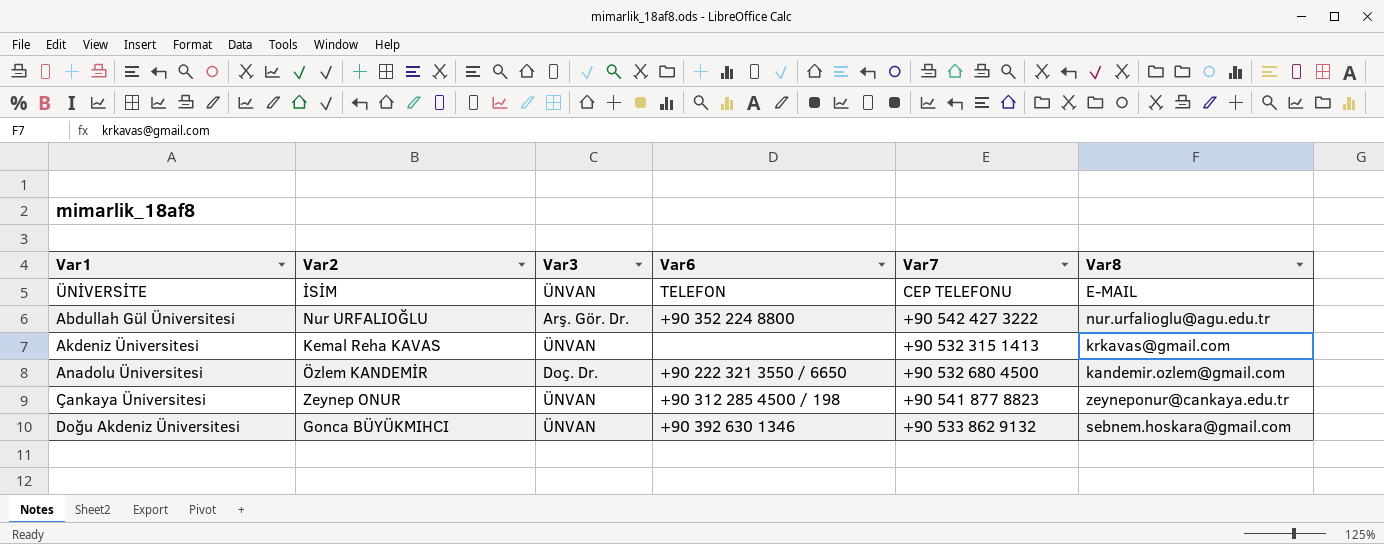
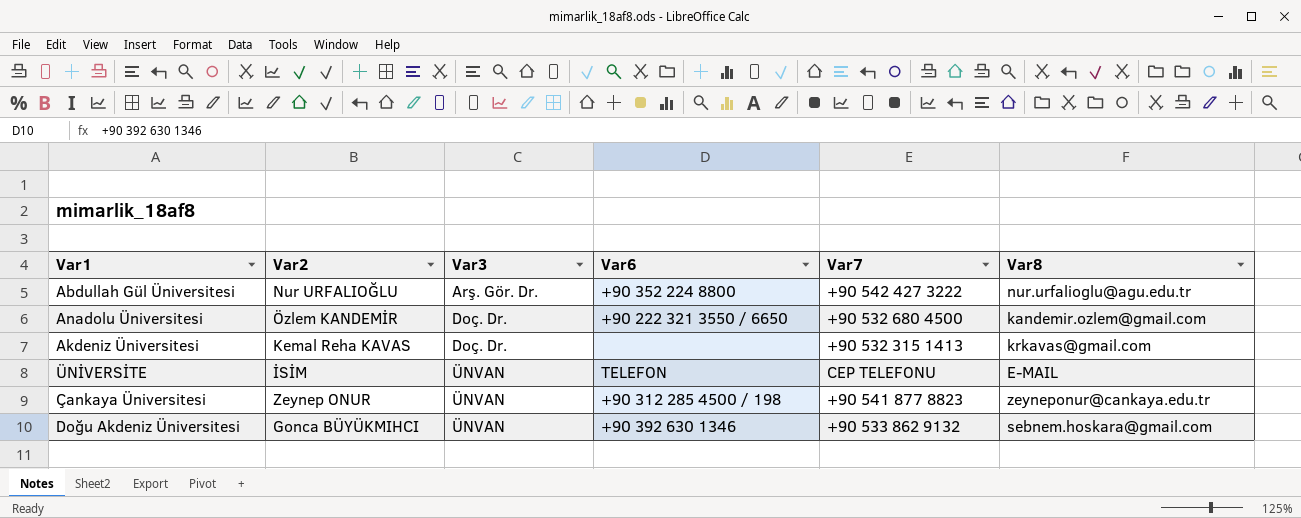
row order: none -> Var3 ascending
Akdeniz Üniversitesi | Var3: ÜNVAN -> Doç. Dr.

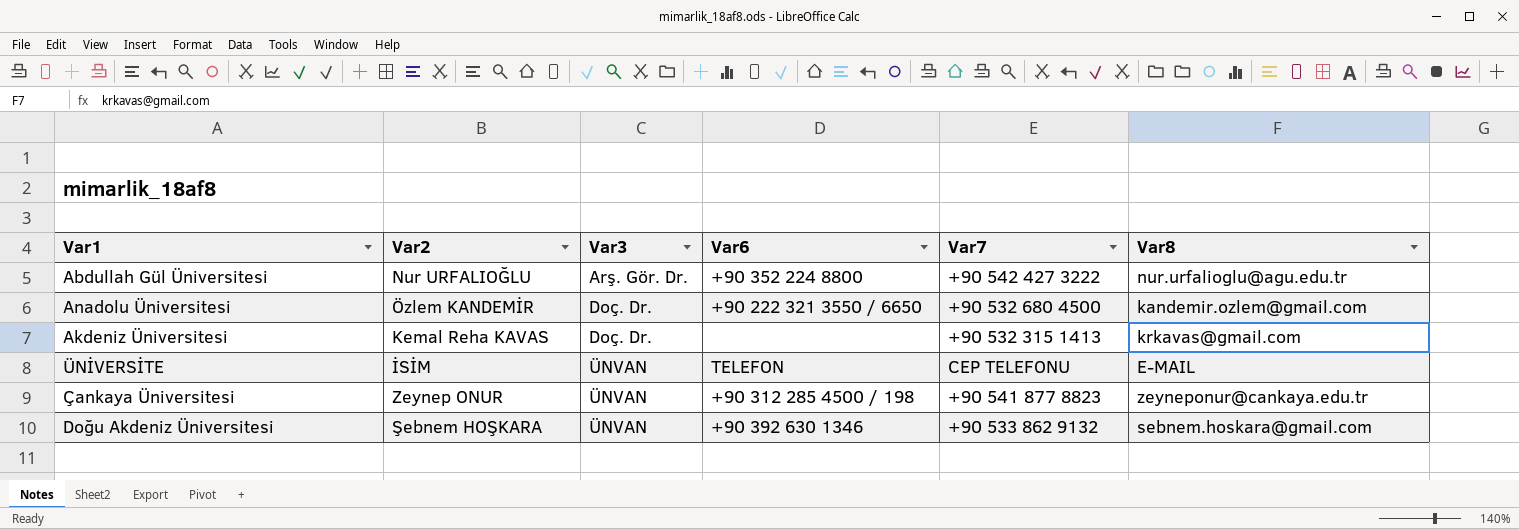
Doğu Akdeniz Üniversitesi | Var2: Gonca BÜYÜKMIHCI -> Şebnem HOŞKARA

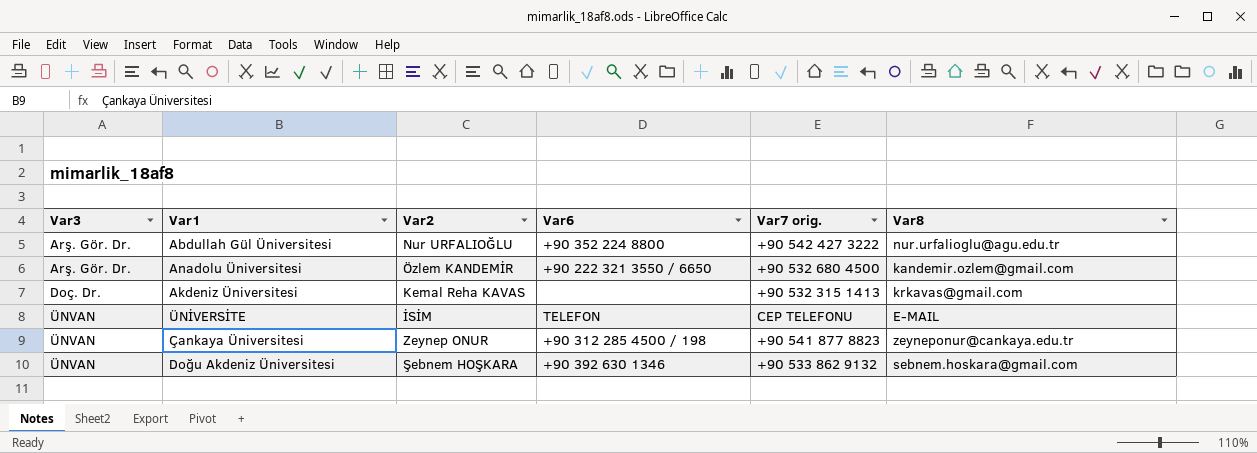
column Var3 | position: 3 -> 1
column name: Var7 -> Var7 orig.
Anadolu Üniversitesi | Var3: Doç. Dr. -> Arş. Gör. Dr.

